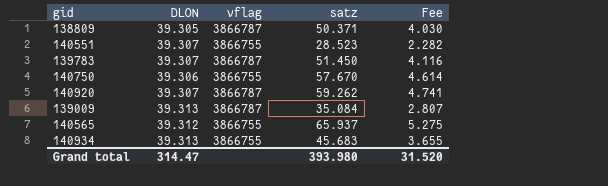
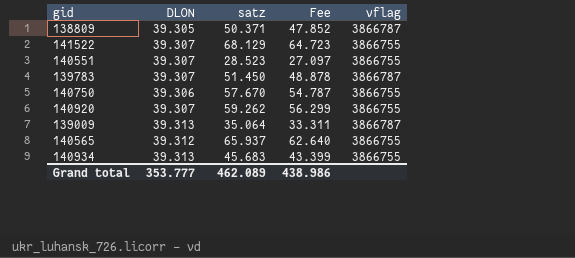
column Fee | formula: [satz] * 0.08 -> [satz] * 0.95
column vflag | position: 3 -> 5
row 141522: none -> 39.307 | 68.129 | 64.723 | 3866755
140920 | vflag: 3866787 -> 3866755
139009 | satz: 35.084 -> 35.064
Grand total | DLON: 314.47 -> 353.777
Grand total | satz: 393.980 -> 462.089
Grand total | Fee: 31.520 -> 438.986

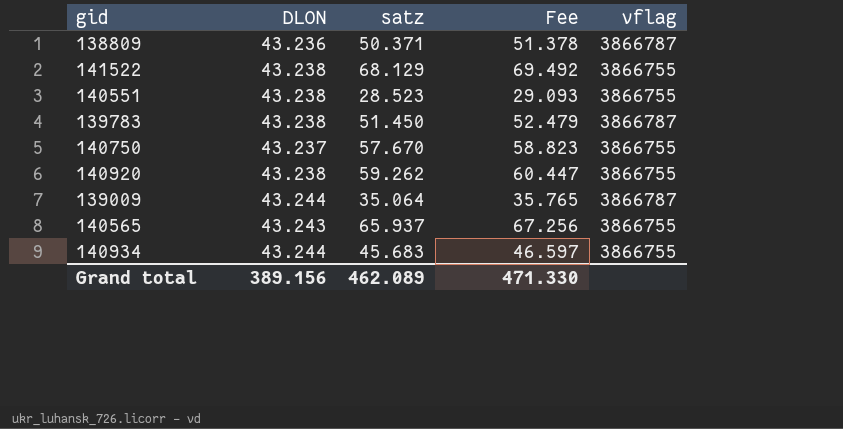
column Fee | formula: [satz] * 0.95 -> [satz] * 1.02
138809 | DLON: 39.305 -> 43.236
141522 | DLON: 39.307 -> 43.238
140551 | DLON: 39.307 -> 43.238
139783 | DLON: 39.307 -> 43.238
140750 | DLON: 39.306 -> 43.237
140920 | DLON: 39.307 -> 43.238
139009 | DLON: 39.313 -> 43.244
140565 | DLON: 39.312 -> 43.243
140934 | DLON: 39.313 -> 43.244
Grand total | DLON: 353.777 -> 389.156
Grand total | Fee: 438.986 -> 471.330

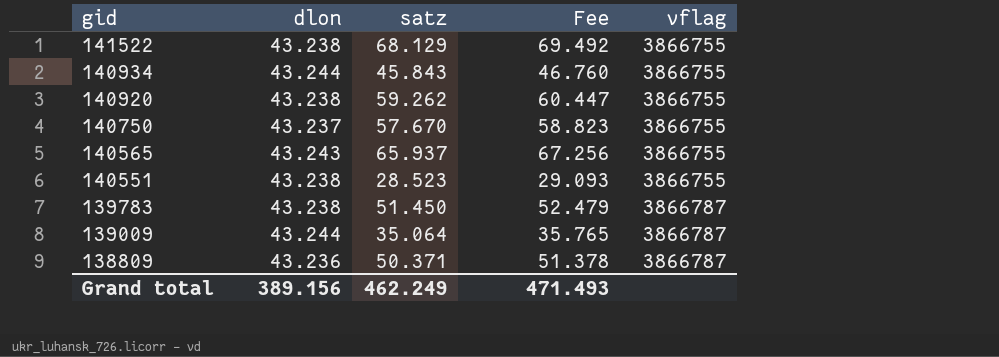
row order: none -> gid descending
column name: DLON -> dlon
140934 | satz: 45.683 -> 45.843
140934 | Fee: 46.597 -> 46.760
Grand total | satz: 462.089 -> 462.249
Grand total | Fee: 471.330 -> 471.493

